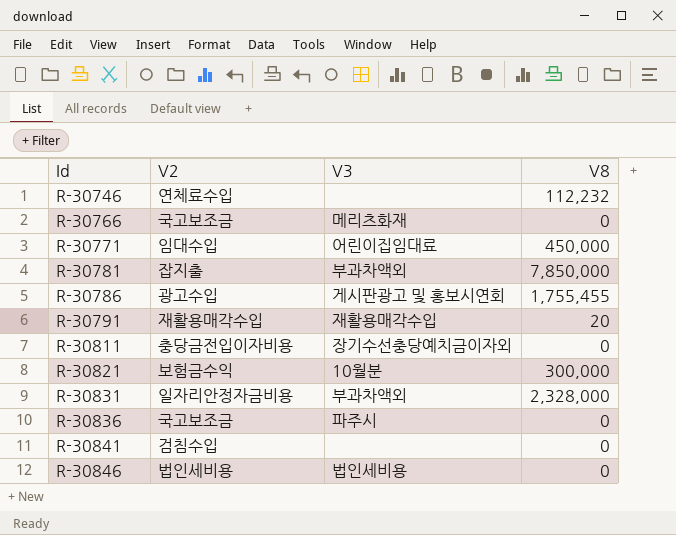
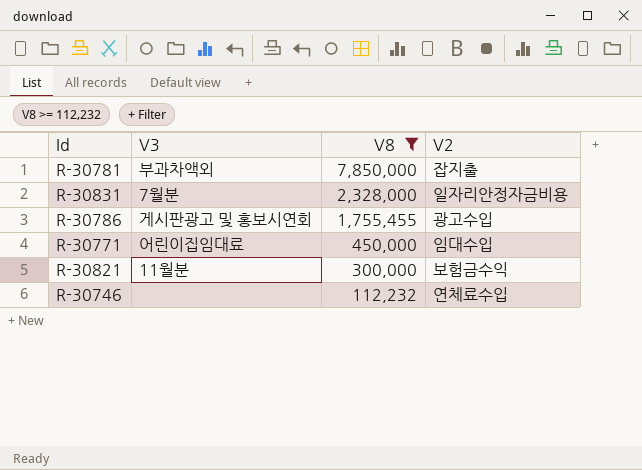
filter: none -> V8 >= 112,232
row order: Id ascending -> V8 descending
column V2 | position: 2 -> 4
R-30831 | V3: 부과차액외 -> 7월분
R-30821 | V3: 10월분 -> 11월분

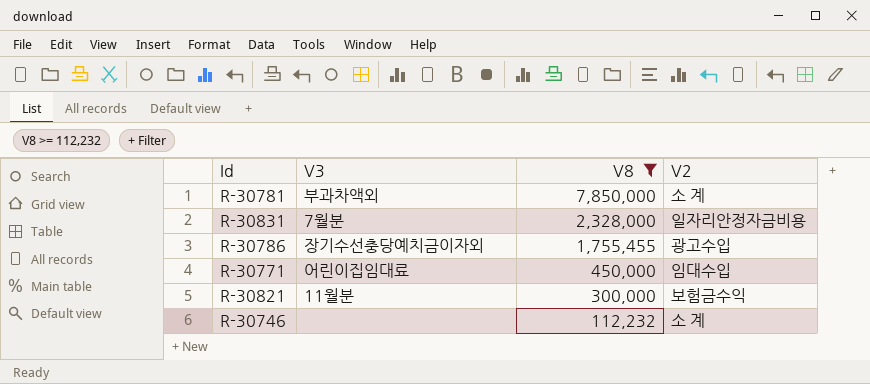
R-30781 | V2: 잡지출 -> 소 계
R-30786 | V3: 게시판광고 및 홍보시연회 -> 장기수선충당예치금이자외
R-30746 | V2: 연체료수입 -> 소 계

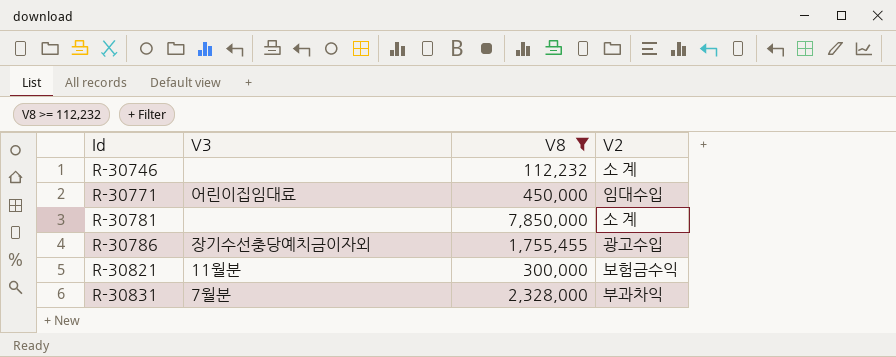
row order: V8 descending -> Id ascending
R-30781 | V3: 부과차액외 -> none
R-30831 | V2: 일자리안정자금비용 -> 부과차익

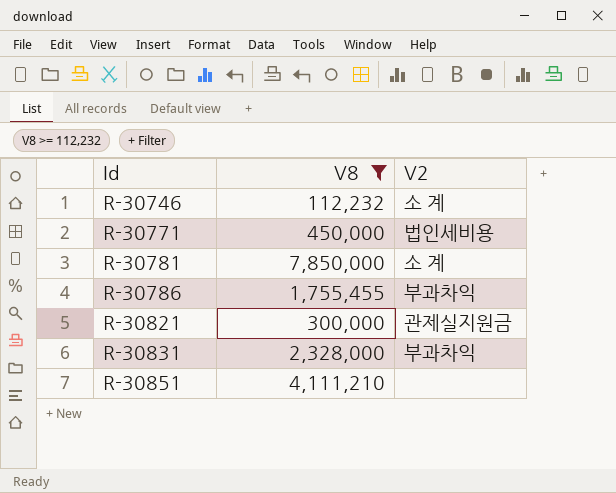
column V3 | position: 2 -> none
R-30771 | V2: 임대수입 -> 법인세비용
R-30786 | V2: 광고수입 -> 부과차익
R-30821 | V2: 보험금수익 -> 관제실지원금
row R-30851: none -> 4,111,210 | none

